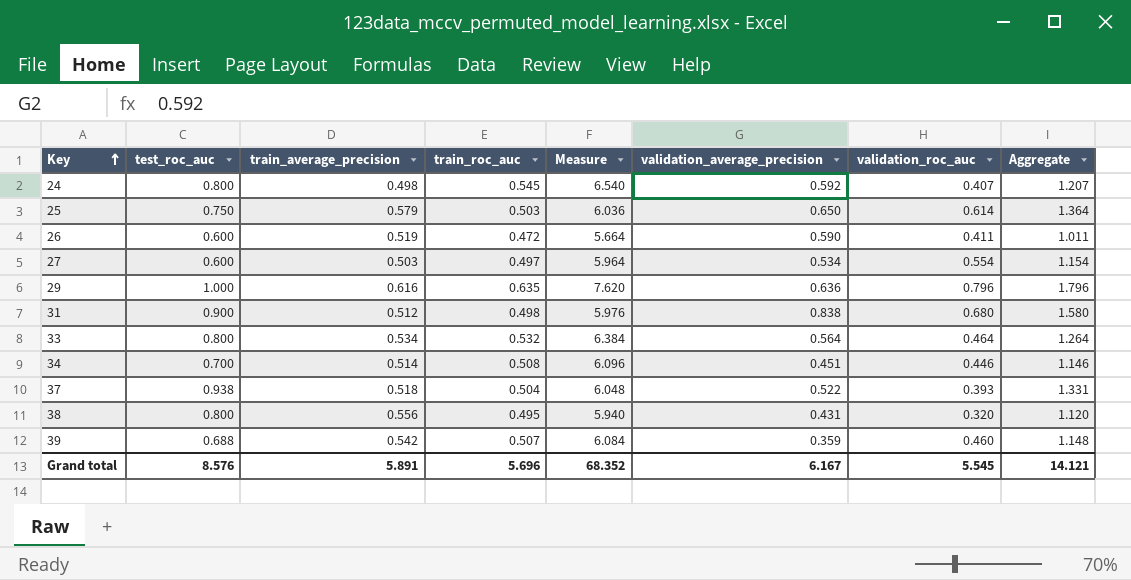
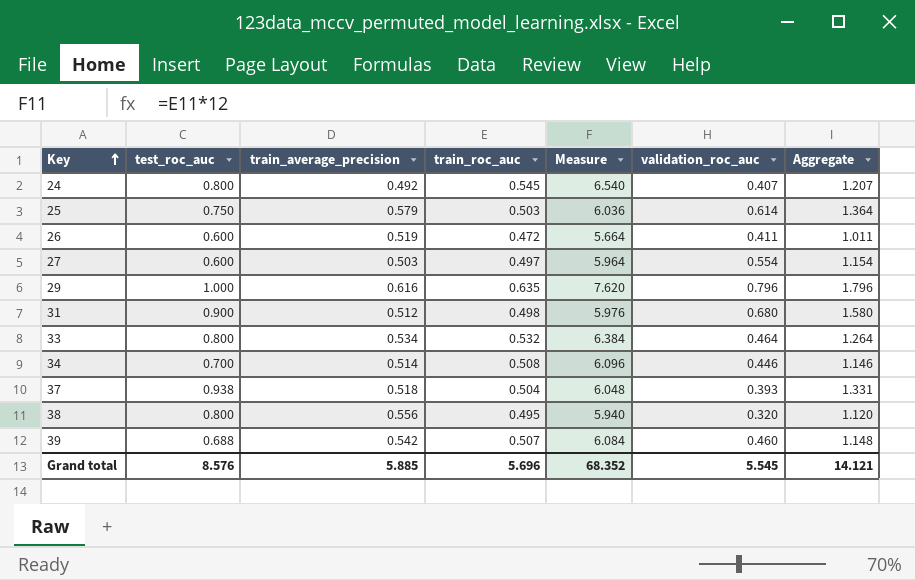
column validation_average_precision | position: 6 -> none
24 | train_average_precision: 0.498 -> 0.492
Grand total | train_average_precision: 5.891 -> 5.885

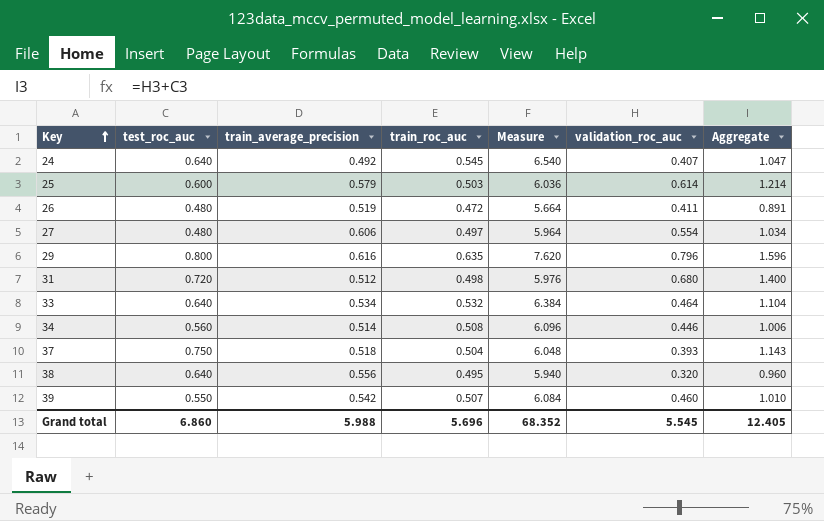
24 | test_roc_auc: 0.800 -> 0.640
24 | Aggregate: 1.207 -> 1.047
25 | test_roc_auc: 0.750 -> 0.600
25 | Aggregate: 1.364 -> 1.214
26 | test_roc_auc: 0.600 -> 0.480
26 | Aggregate: 1.011 -> 0.891
27 | test_roc_auc: 0.600 -> 0.480
27 | train_average_precision: 0.503 -> 0.606
27 | Aggregate: 1.154 -> 1.034
29 | test_roc_auc: 1.000 -> 0.800
29 | Aggregate: 1.796 -> 1.596
31 | test_roc_auc: 0.900 -> 0.720
31 | Aggregate: 1.580 -> 1.400
33 | test_roc_auc: 0.800 -> 0.640
33 | Aggregate: 1.264 -> 1.104
34 | test_roc_auc: 0.700 -> 0.560
34 | Aggregate: 1.146 -> 1.006
37 | test_roc_auc: 0.938 -> 0.750
37 | Aggregate: 1.331 -> 1.143
38 | test_roc_auc: 0.800 -> 0.640
38 | Aggregate: 1.120 -> 0.960
39 | test_roc_auc: 0.688 -> 0.550
39 | Aggregate: 1.148 -> 1.010
Grand total | test_roc_auc: 8.576 -> 6.860
Grand total | train_average_precision: 5.885 -> 5.988
Grand total | Aggregate: 14.121 -> 12.405

